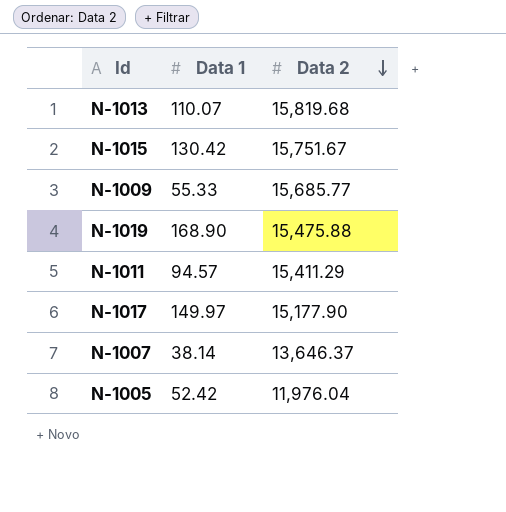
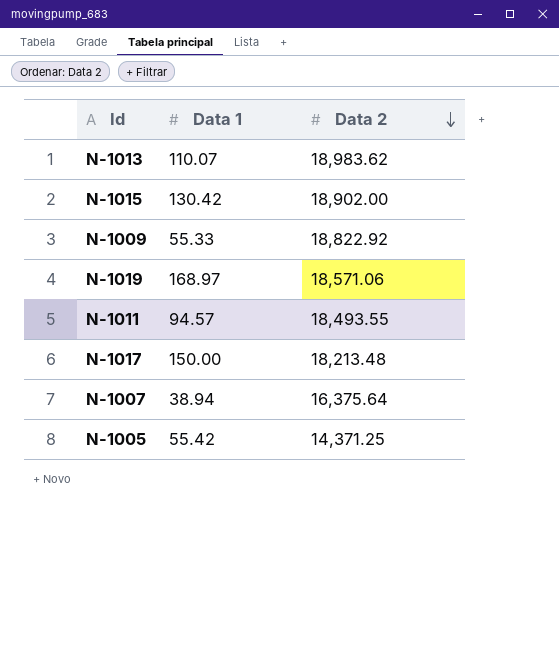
N-1013 | Data 2: 15,819.68 -> 18,983.62
N-1015 | Data 2: 15,751.67 -> 18,902.00
N-1009 | Data 2: 15,685.77 -> 18,822.92
N-1019 | Data 1: 168.90 -> 168.97
N-1019 | Data 2: 15,475.88 -> 18,571.06
N-1011 | Data 2: 15,411.29 -> 18,493.55
N-1017 | Data 1: 149.97 -> 150.00
N-1017 | Data 2: 15,177.90 -> 18,213.48
N-1007 | Data 1: 38.14 -> 38.94
N-1007 | Data 2: 13,646.37 -> 16,375.64
N-1005 | Data 1: 52.42 -> 55.42
N-1005 | Data 2: 11,976.04 -> 14,371.25

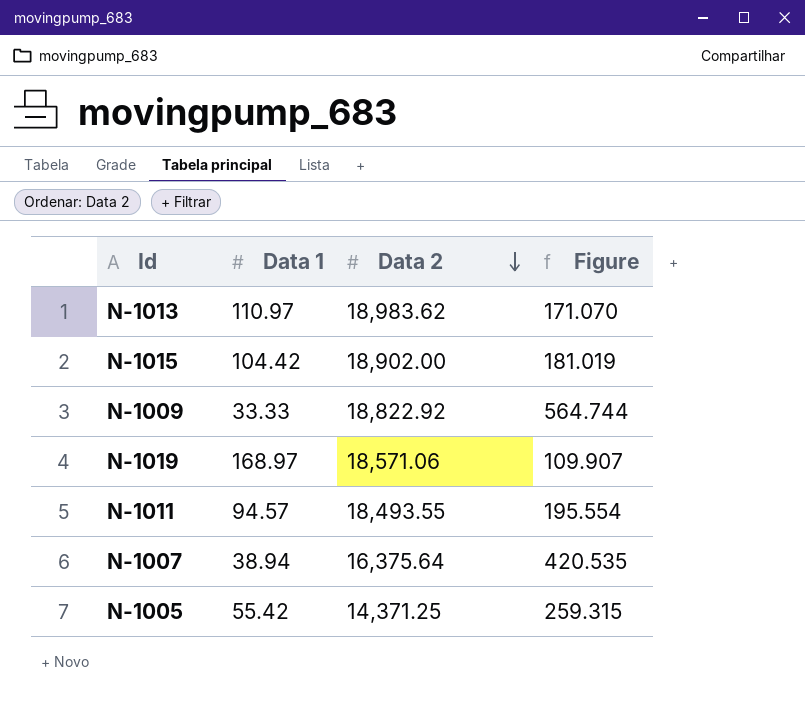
column Figure | formula: none -> [Data 2] / [Data 1]
row N-1017: 150.00 | 18,213.48 -> none
N-1013 | Data 1: 110.07 -> 110.97
N-1015 | Data 1: 130.42 -> 104.42
N-1009 | Data 1: 55.33 -> 33.33

